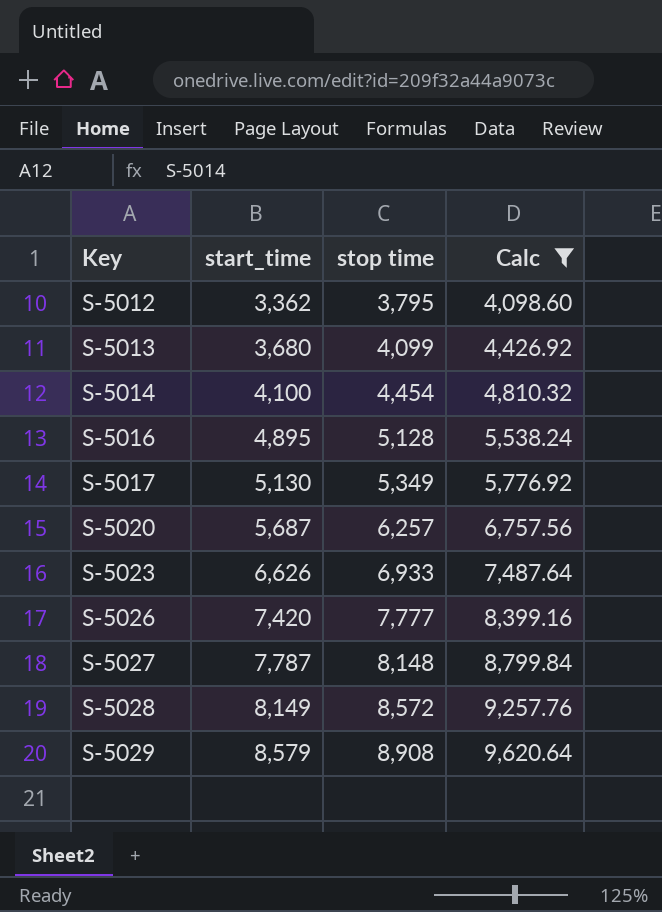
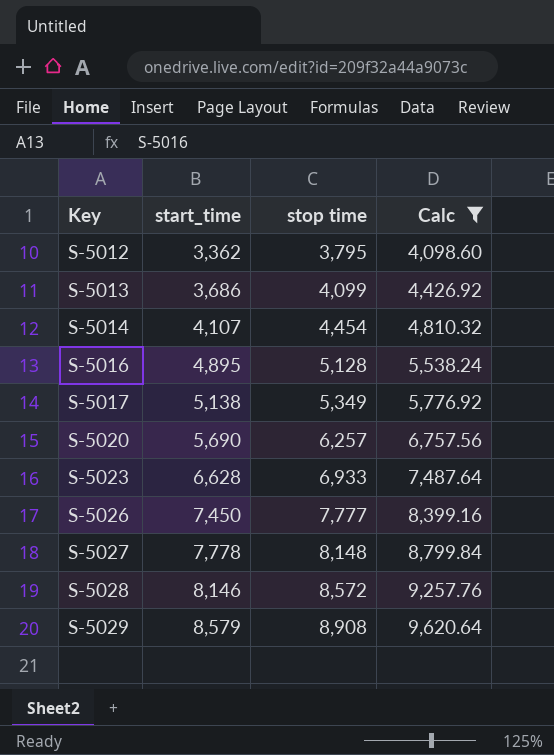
S-5013 | start_time: 3,680 -> 3,686
S-5014 | start_time: 4,100 -> 4,107
S-5017 | start_time: 5,130 -> 5,138
S-5020 | start_time: 5,687 -> 5,690
S-5023 | start_time: 6,626 -> 6,628
S-5026 | start_time: 7,420 -> 7,450
S-5027 | start_time: 7,787 -> 7,778
S-5028 | start_time: 8,149 -> 8,146

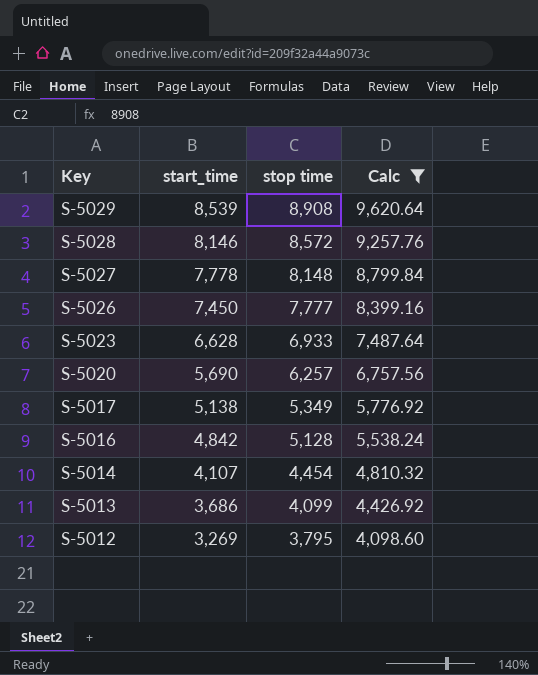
row order: Key ascending -> Key descending
S-5029 | start_time: 8,579 -> 8,539
S-5016 | start_time: 4,895 -> 4,842
S-5012 | start_time: 3,362 -> 3,269

